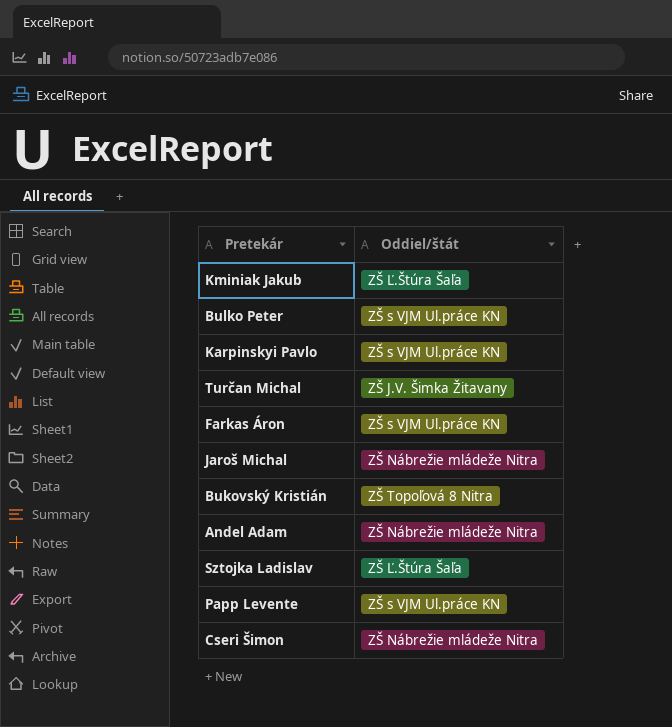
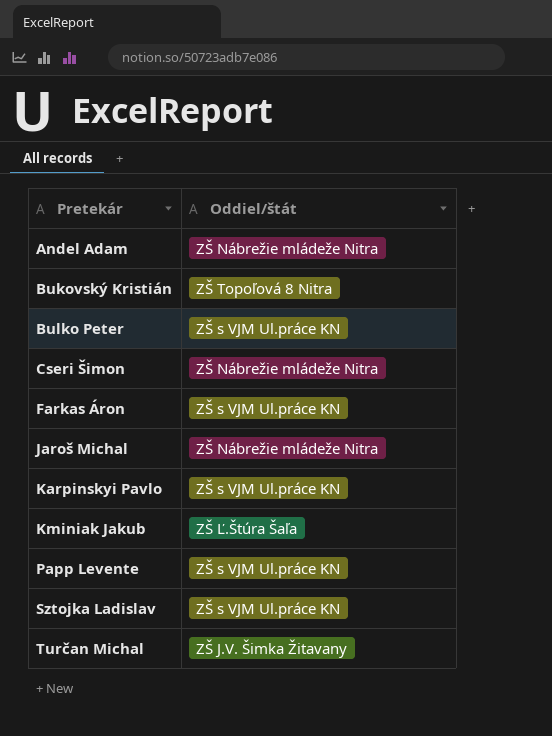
row order: none -> Pretekár ascending
Sztojka Ladislav | Oddiel/štát: ZŠ Ľ.Štúra Šaľa -> ZŠ s VJM Ul.práce KN

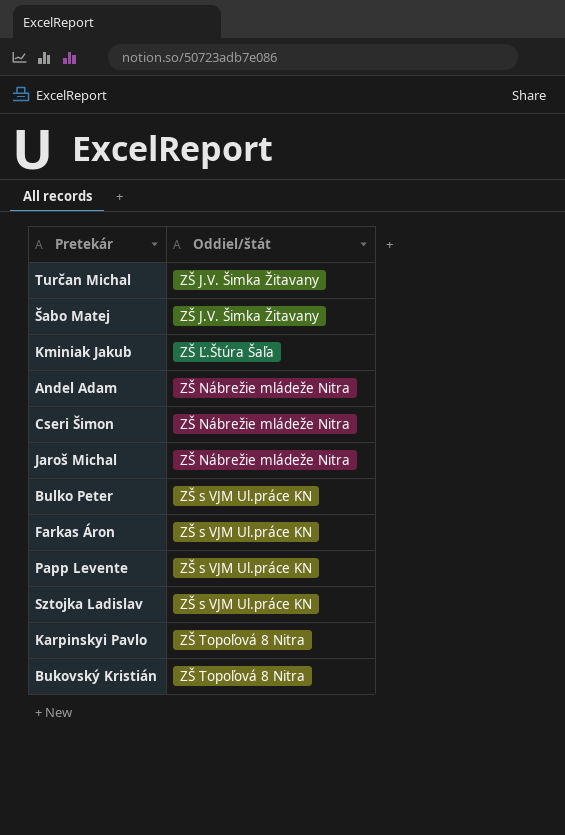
row order: Pretekár ascending -> Oddiel/štát ascending
row Šabo Matej: none -> ZŠ J.V. Šimka Žitavany
Karpinskyi Pavlo | Oddiel/štát: ZŠ s VJM Ul.práce KN -> ZŠ Topoľová 8 Nitra

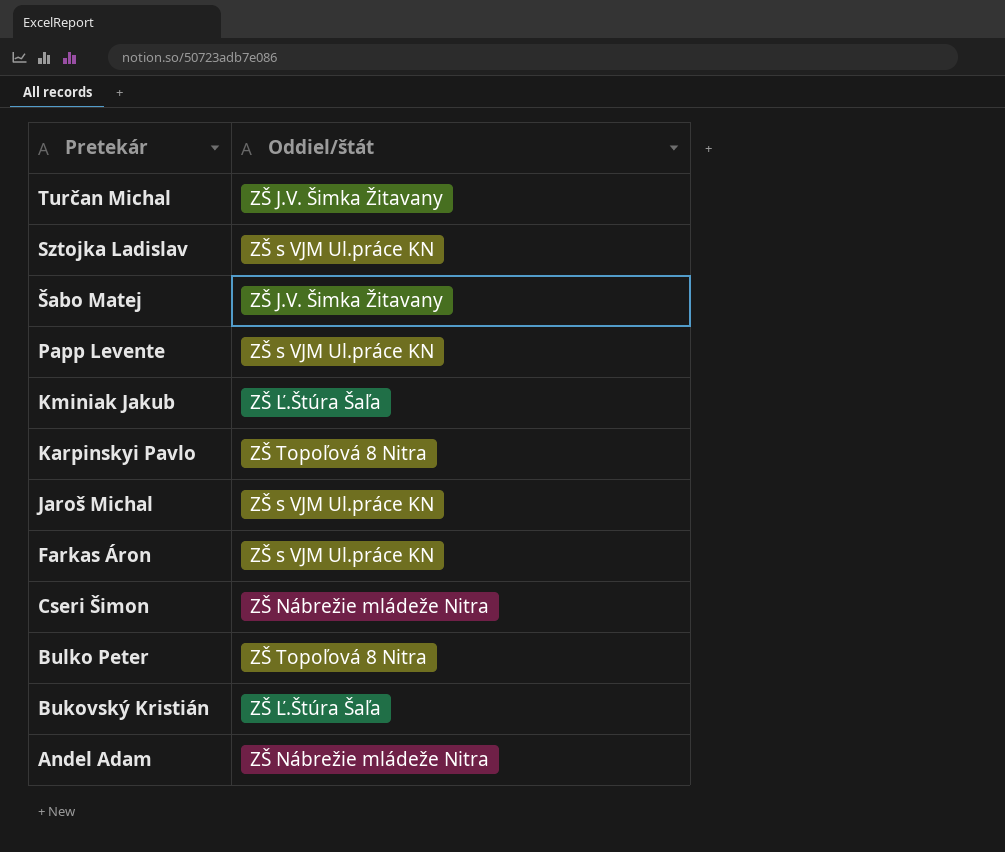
row order: Oddiel/štát ascending -> Pretekár descending
Jaroš Michal | Oddiel/štát: ZŠ Nábrežie mládeže Nitra -> ZŠ s VJM Ul.práce KN
Bulko Peter | Oddiel/štát: ZŠ s VJM Ul.práce KN -> ZŠ Topoľová 8 Nitra
Bukovský Kristián | Oddiel/štát: ZŠ Topoľová 8 Nitra -> ZŠ Ľ.Štúra Šaľa

